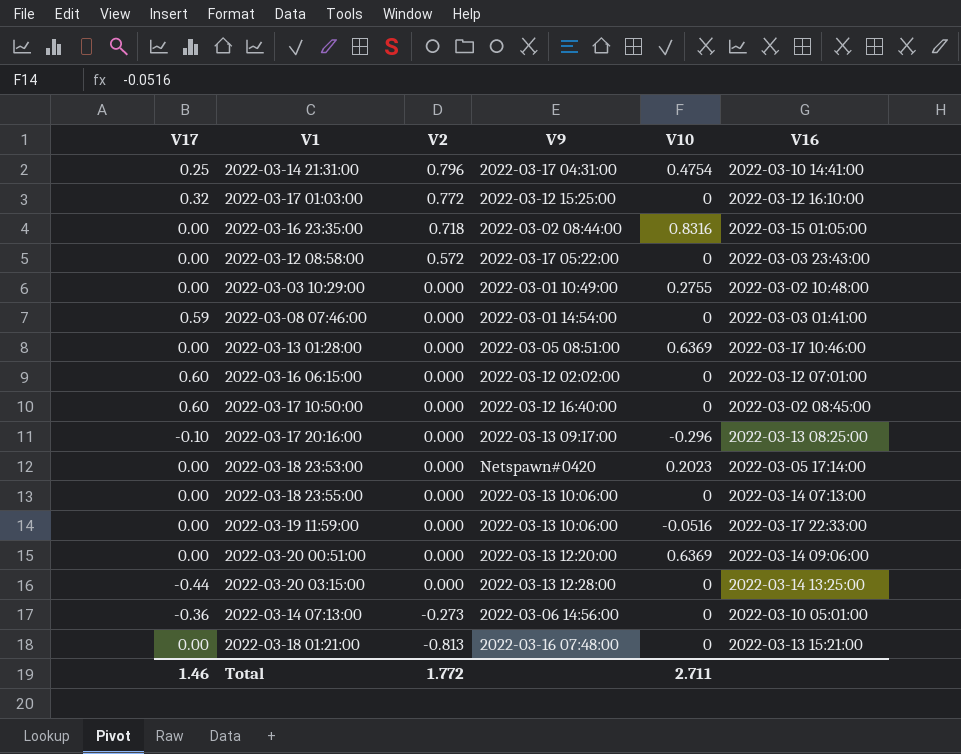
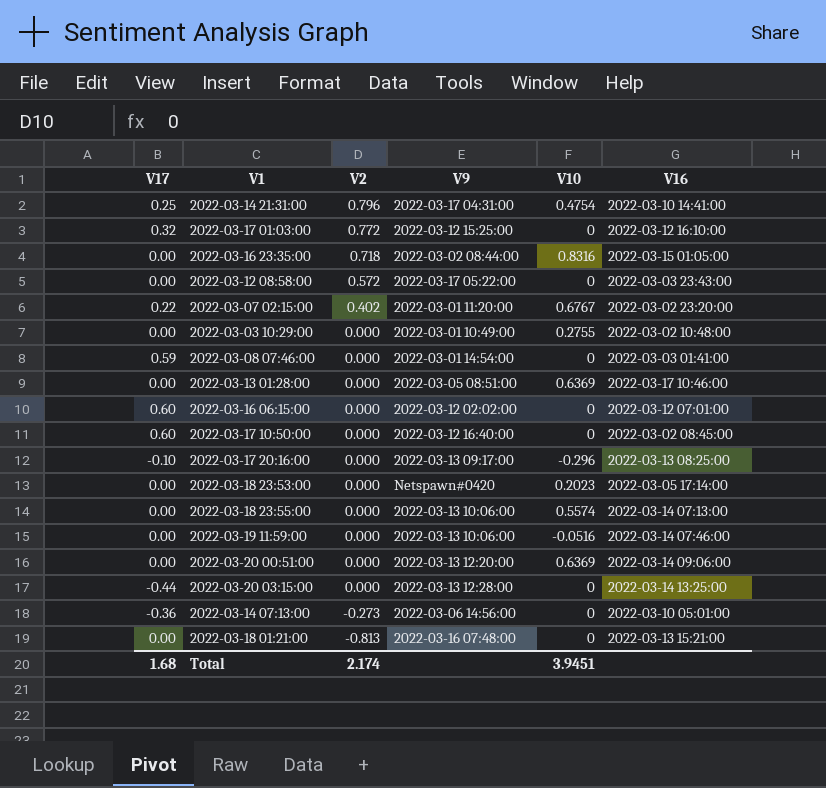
row 2022-03-07 02:15:00: none -> 0.22 | 0.402 | 2022-03-01 11:20:00 | 0.6767 | 2022-03-02 23:20:00
2022-03-18 23:55:00 | V10: 0 -> 0.5574
2022-03-19 11:59:00 | V16: 2022-03-17 22:33:00 -> 2022-03-14 07:46:00
Total | V17: 1.46 -> 1.68
Total | V2: 1.772 -> 2.174
Total | V10: 2.711 -> 3.9451

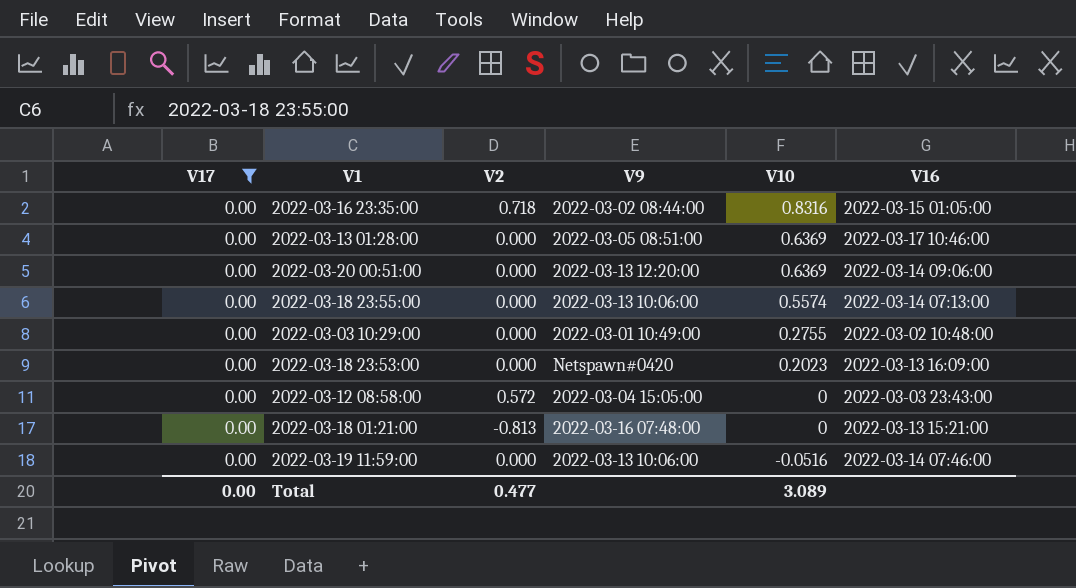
filter: none -> V17 = 0.00
row order: V2 descending -> V10 descending
2022-03-18 23:53:00 | V16: 2022-03-05 17:14:00 -> 2022-03-13 16:09:00
2022-03-12 08:58:00 | V9: 2022-03-17 05:22:00 -> 2022-03-04 15:05:00
Total | V17: 1.68 -> 0.00
Total | V2: 2.174 -> 0.477
Total | V10: 3.9451 -> 3.089

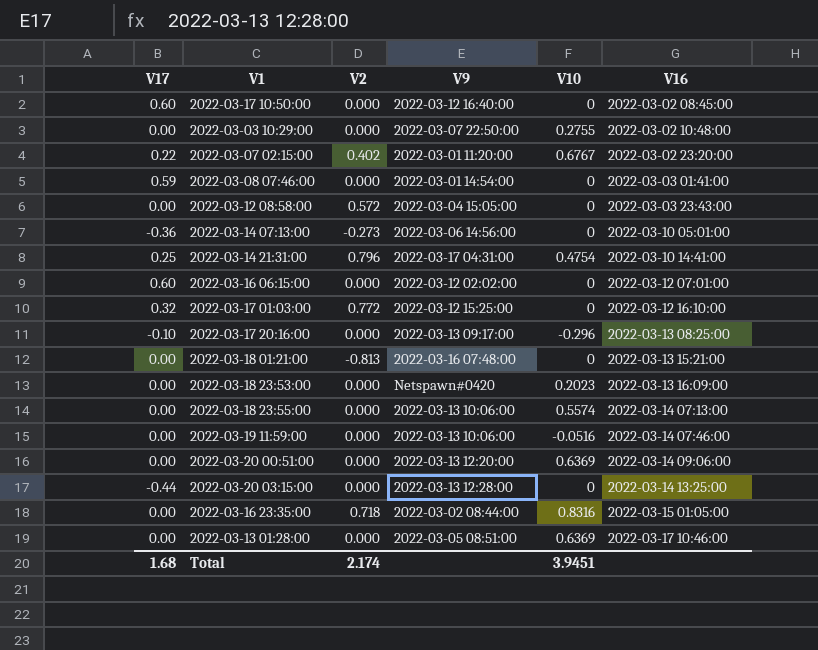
filter: V17 = 0.00 -> none
row order: V10 descending -> V16 ascending
2022-03-03 10:29:00 | V9: 2022-03-01 10:49:00 -> 2022-03-07 22:50:00
Total | V17: 0.00 -> 1.68
Total | V2: 0.477 -> 2.174
Total | V10: 3.089 -> 3.9451

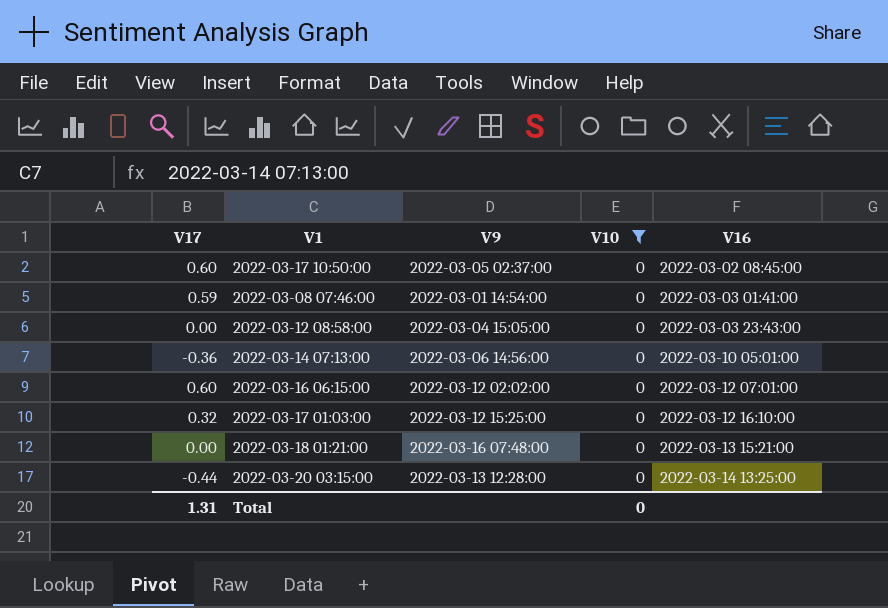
filter: none -> V10 = 0
column V2 | position: 3 -> none
2022-03-17 10:50:00 | V9: 2022-03-12 16:40:00 -> 2022-03-05 02:37:00
Total | V17: 1.68 -> 1.31
Total | V10: 3.9451 -> 0

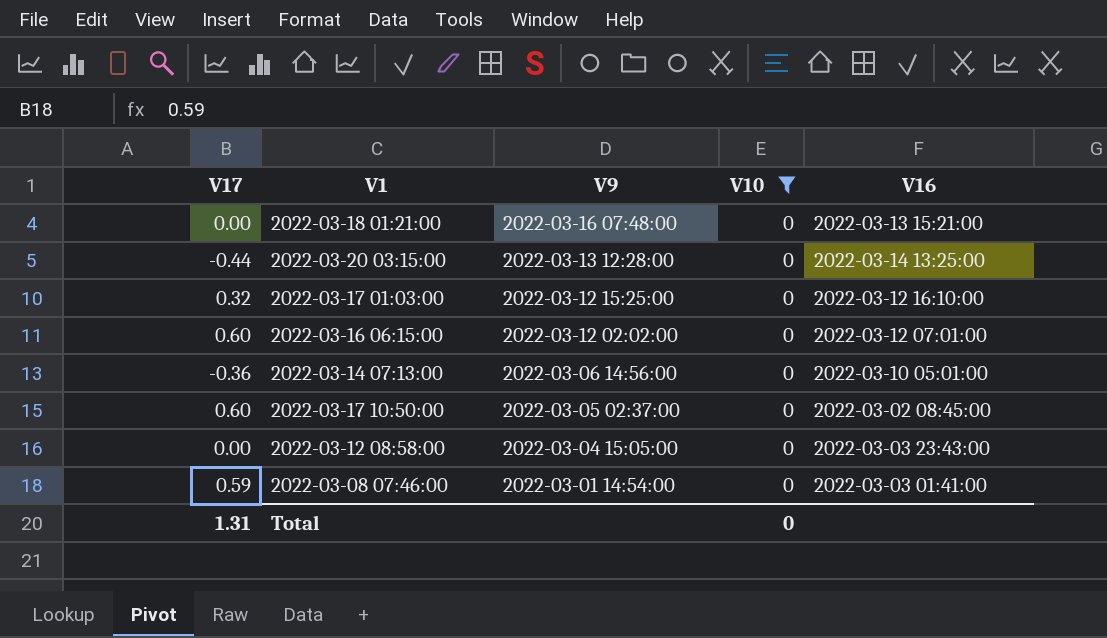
row order: V16 ascending -> V9 descending

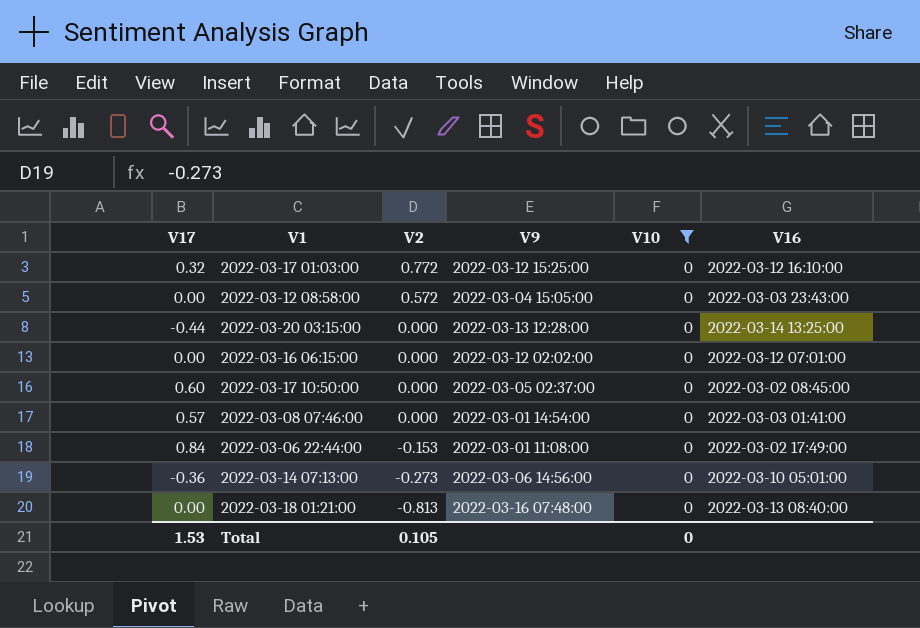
row order: V9 descending -> V2 descending
column V2 | position: none -> 3
2022-03-16 06:15:00 | V17: 0.60 -> 0.00
2022-03-08 07:46:00 | V17: 0.59 -> 0.57
row 2022-03-06 22:44:00: none -> 0.84 | -0.153 | 2022-03-01 11:08:00 | 0 | 2022-03-02 17:49:00
2022-03-18 01:21:00 | V16: 2022-03-13 15:21:00 -> 2022-03-13 08:40:00
Total | V17: 1.31 -> 1.53

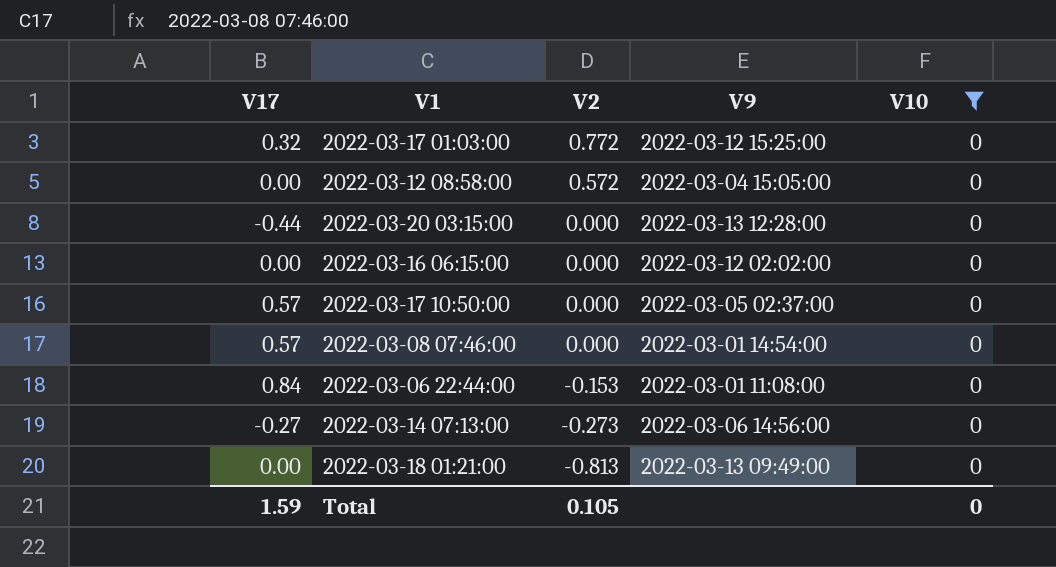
column V16 | position: 6 -> none
2022-03-17 10:50:00 | V17: 0.60 -> 0.57
2022-03-14 07:13:00 | V17: -0.36 -> -0.27
2022-03-18 01:21:00 | V9: 2022-03-16 07:48:00 -> 2022-03-13 09:49:00
Total | V17: 1.53 -> 1.59

